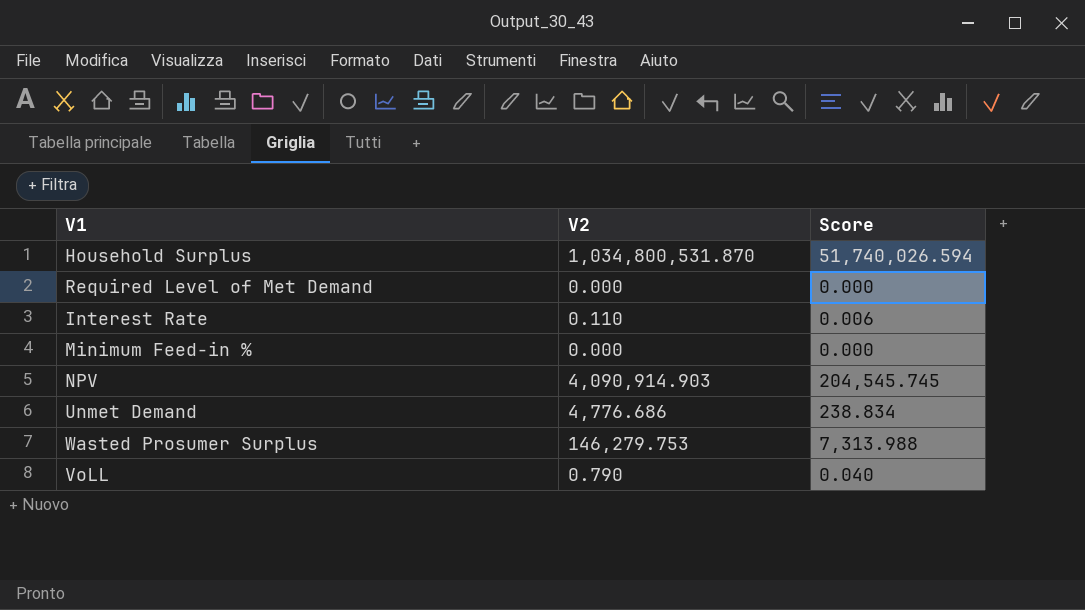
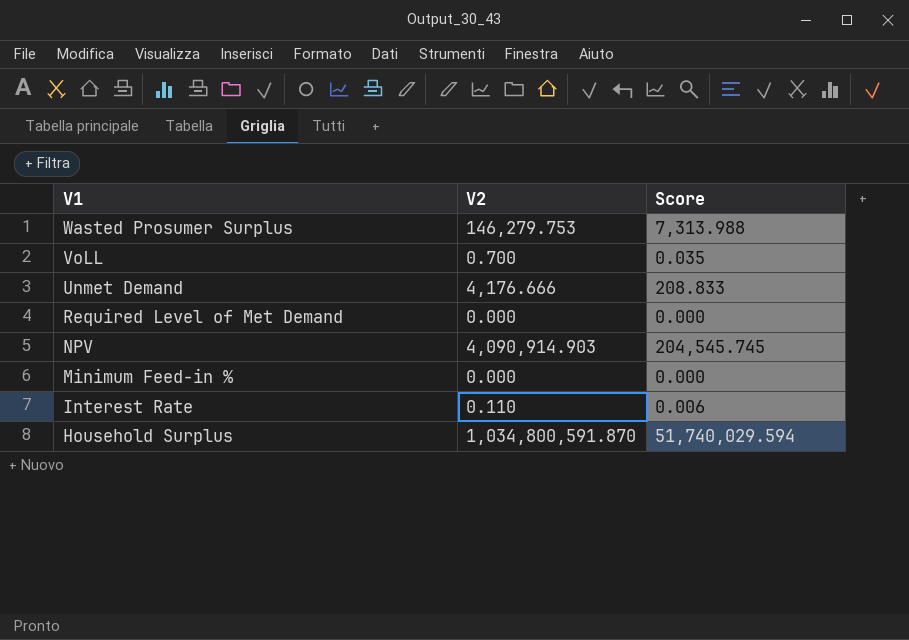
row order: none -> V1 descending
VoLL | V2: 0.790 -> 0.700
VoLL | Score: 0.040 -> 0.035
Unmet Demand | V2: 4,776.686 -> 4,176.666
Unmet Demand | Score: 238.834 -> 208.833
Household Surplus | V2: 1,034,800,531.870 -> 1,034,800,591.870
Household Surplus | Score: 51,740,026.594 -> 51,740,029.594

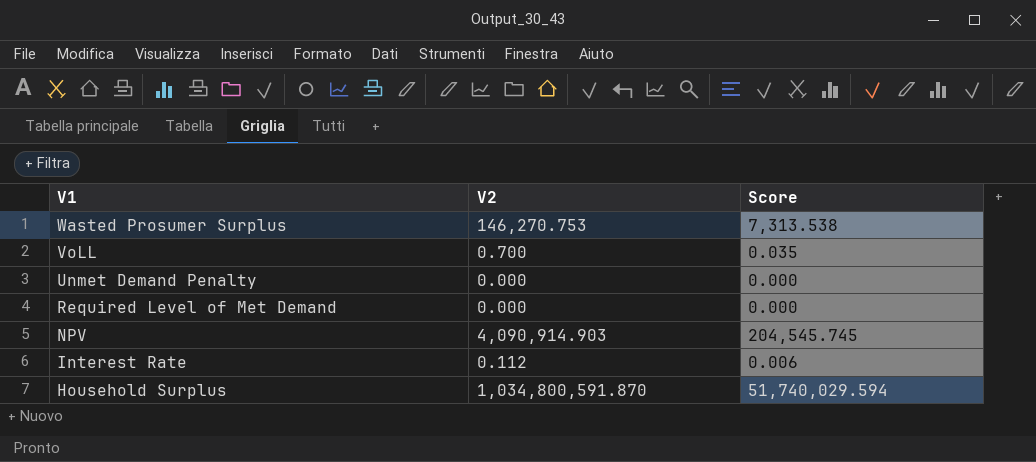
row Unmet Demand: 4,176.666 | 208.833 -> none
row Minimum Feed-in %: 0.000 | 0.000 -> none
Wasted Prosumer Surplus | V2: 146,279.753 -> 146,270.753
Wasted Prosumer Surplus | Score: 7,313.988 -> 7,313.538
row Unmet Demand Penalty: none -> 0.000 | 0.000
Interest Rate | V2: 0.110 -> 0.112

